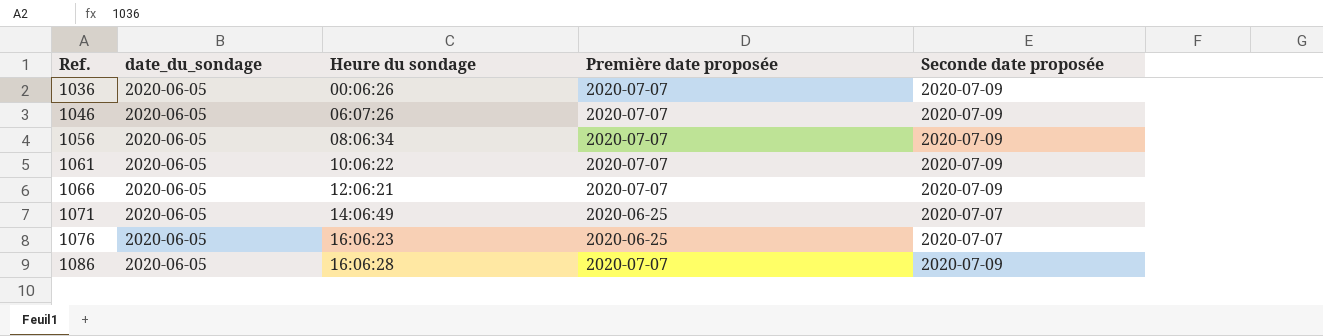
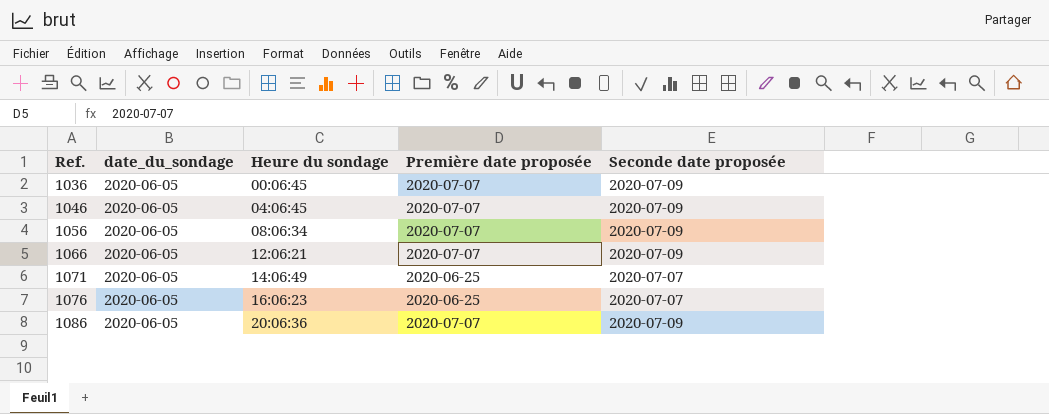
row 1061: 2020-06-05 | 10:06:22 | 2020-07-07 | 2020-07-09 -> none
1036 | Heure du sondage: 00:06:26 -> 00:06:45
1046 | Heure du sondage: 06:07:26 -> 04:06:45
1086 | Heure du sondage: 16:06:28 -> 20:06:36

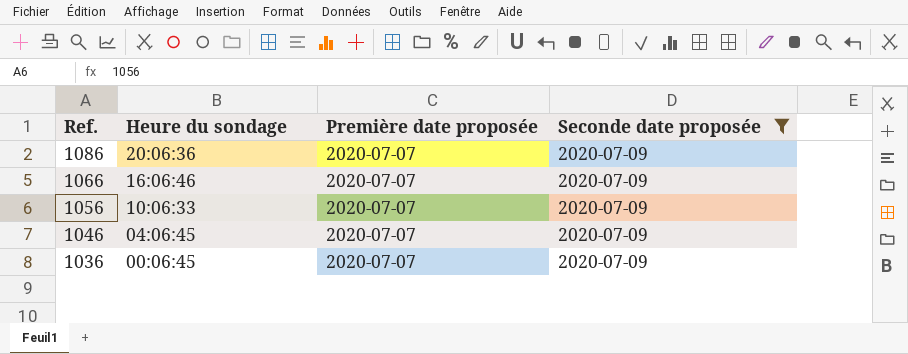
filter: none -> Seconde date proposée = 2020-07-09
row order: Ref. ascending -> Ref. descending
column date_du_sondage | position: 2 -> none
1066 | Heure du sondage: 12:06:21 -> 16:06:46
1056 | Heure du sondage: 08:06:34 -> 10:06:33

